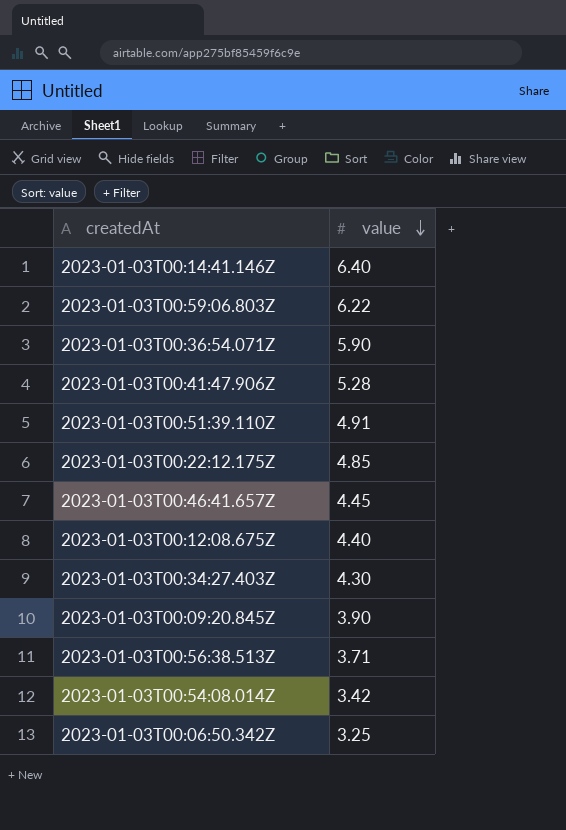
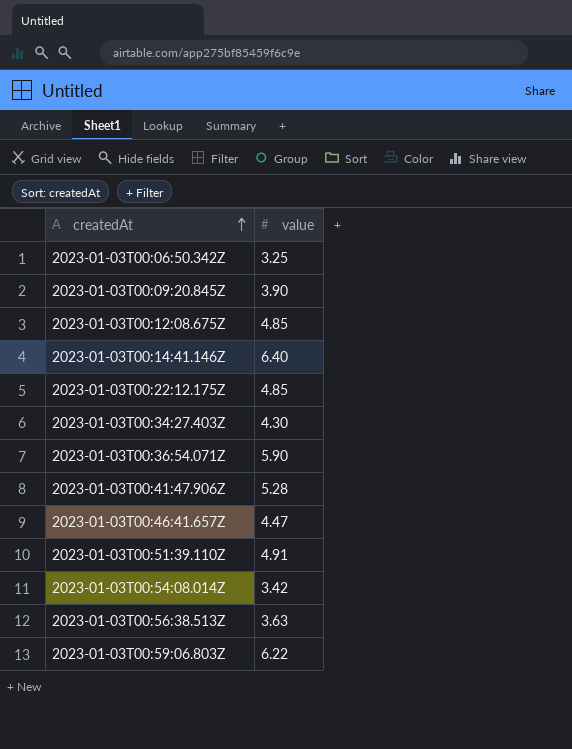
row order: value descending -> createdAt ascending
2023-01-03T00:12:08.675Z | value: 4.40 -> 4.85
2023-01-03T00:46:41.657Z | value: 4.45 -> 4.47
2023-01-03T00:56:38.513Z | value: 3.71 -> 3.63

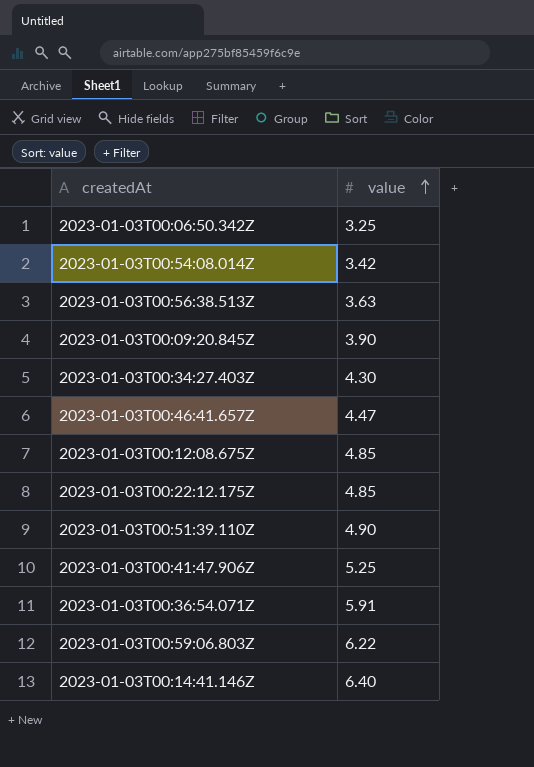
row order: createdAt ascending -> value ascending
2023-01-03T00:51:39.110Z | value: 4.91 -> 4.90
2023-01-03T00:41:47.906Z | value: 5.28 -> 5.25
2023-01-03T00:36:54.071Z | value: 5.90 -> 5.91

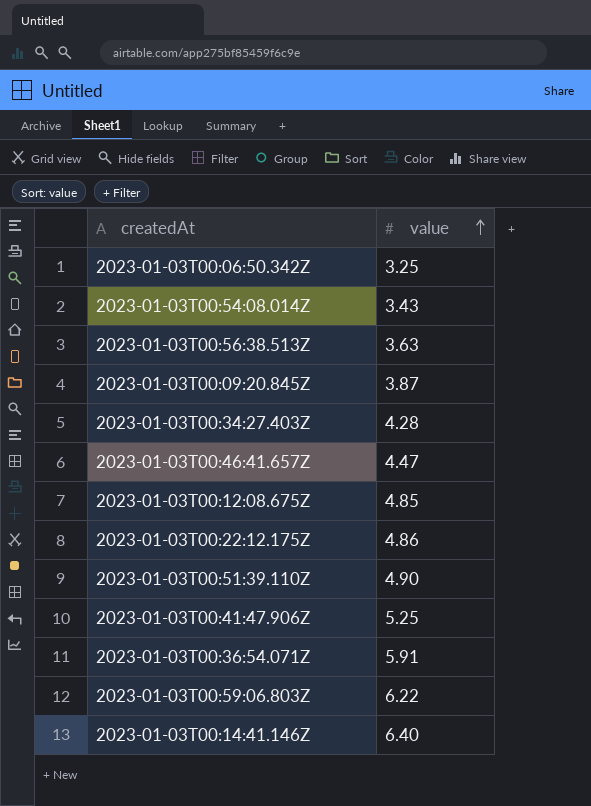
2023-01-03T00:54:08.014Z | value: 3.42 -> 3.43
2023-01-03T00:09:20.845Z | value: 3.90 -> 3.87
2023-01-03T00:34:27.403Z | value: 4.30 -> 4.28
2023-01-03T00:22:12.175Z | value: 4.85 -> 4.86

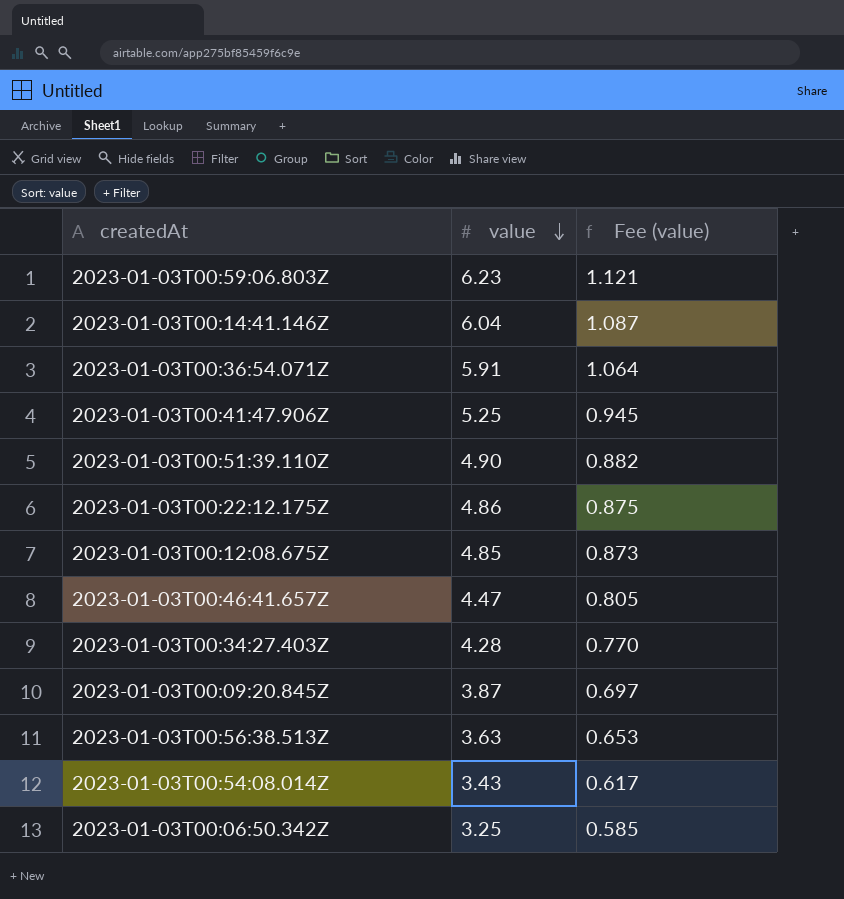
row order: value ascending -> value descending
column Fee (value) | formula: none -> [value] * 0.18
2023-01-03T00:59:06.803Z | value: 6.22 -> 6.23
2023-01-03T00:14:41.146Z | value: 6.40 -> 6.04

